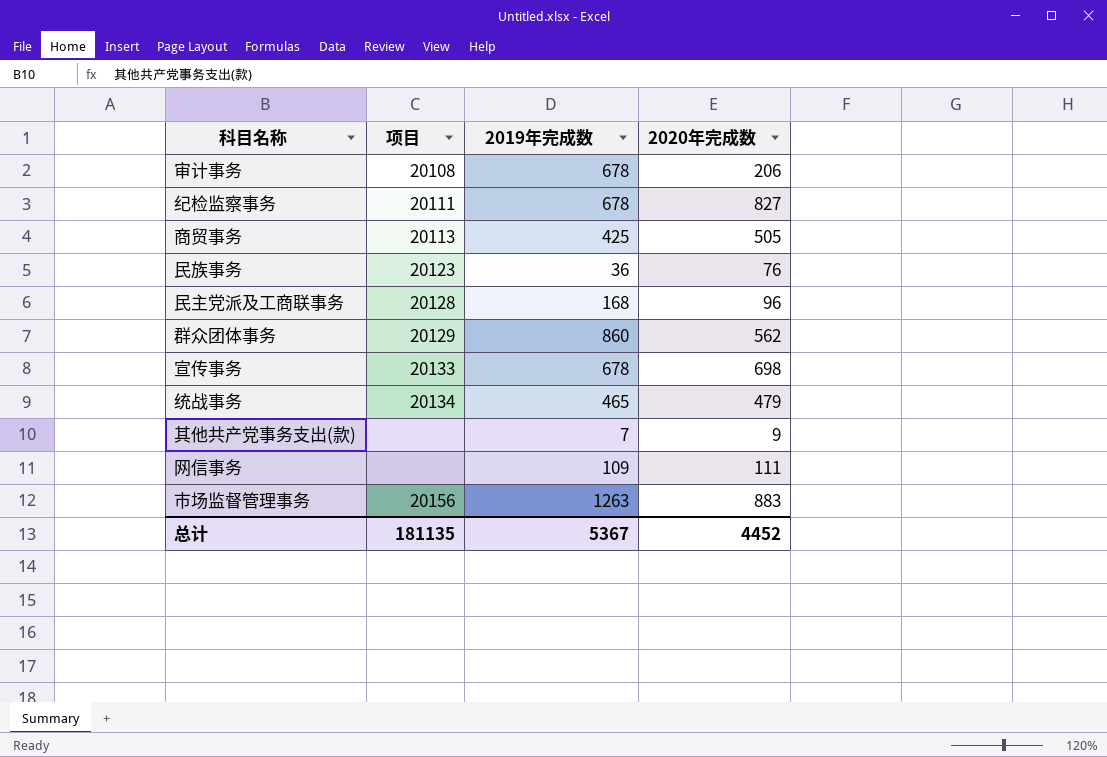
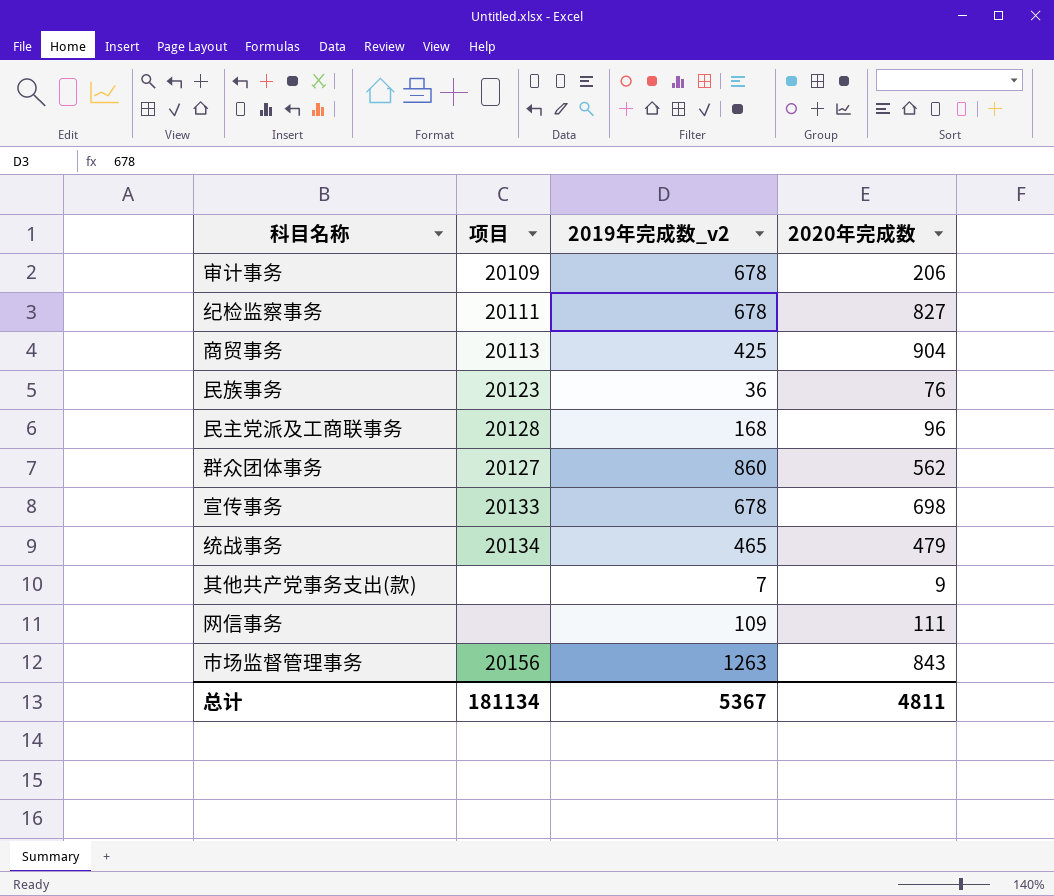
column name: 2019年完成数 -> 2019年完成数_v2
审计事务 | 项目: 20108 -> 20109
商贸事务 | 2020年完成数: 505 -> 904
群众团体事务 | 项目: 20129 -> 20127
市场监督管理事务 | 2020年完成数: 883 -> 843
总计 | 项目: 181135 -> 181134
总计 | 2020年完成数: 4452 -> 4811

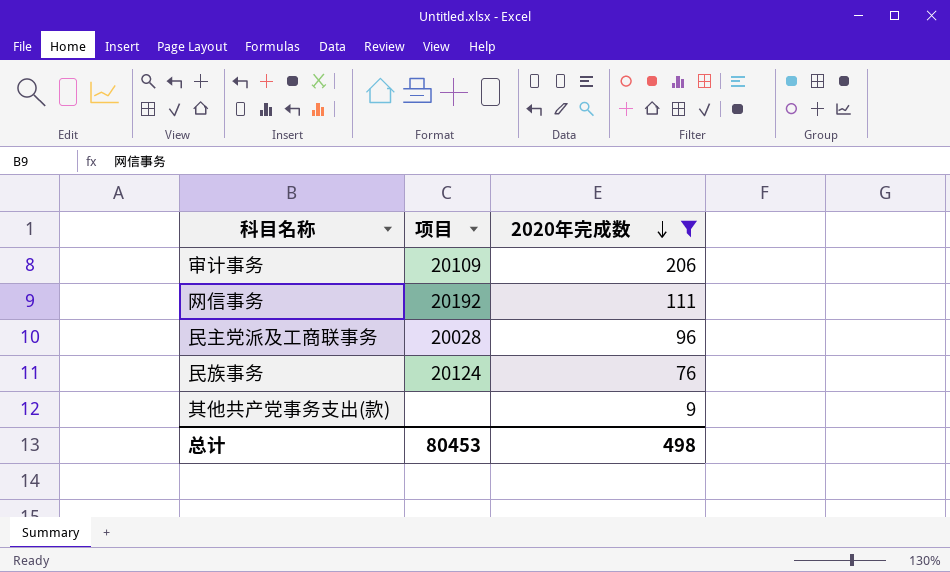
filter: none -> 2020年完成数 <= 206
row order: none -> 2020年完成数 descending
column 2019年完成数_v2 | position: 3 -> none
网信事务 | 项目: none -> 20192
民主党派及工商联事务 | 项目: 20128 -> 20028
民族事务 | 项目: 20123 -> 20124
总计 | 项目: 181134 -> 80453
总计 | 2020年完成数: 4811 -> 498

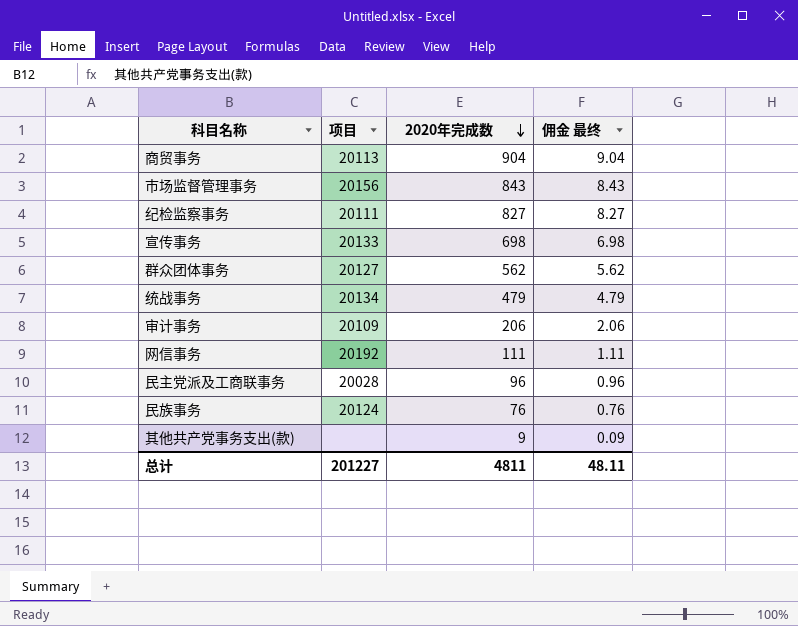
filter: 2020年完成数 <= 206 -> none
column 佣金 最终 | formula: none -> [2020年完成数] * 0.01
总计 | 项目: 80453 -> 201227
总计 | 2020年完成数: 498 -> 4811

